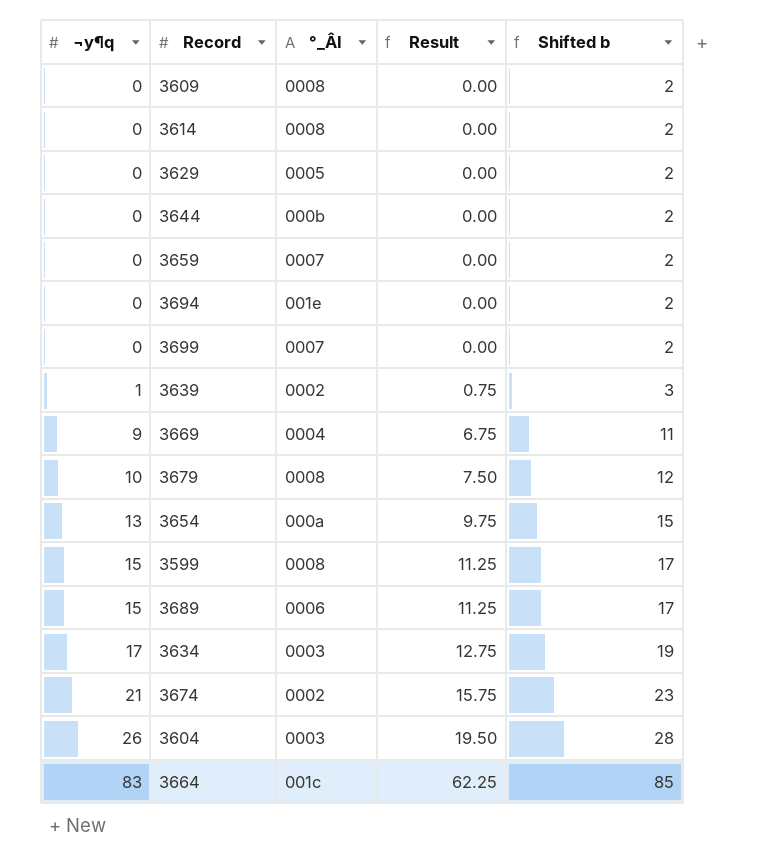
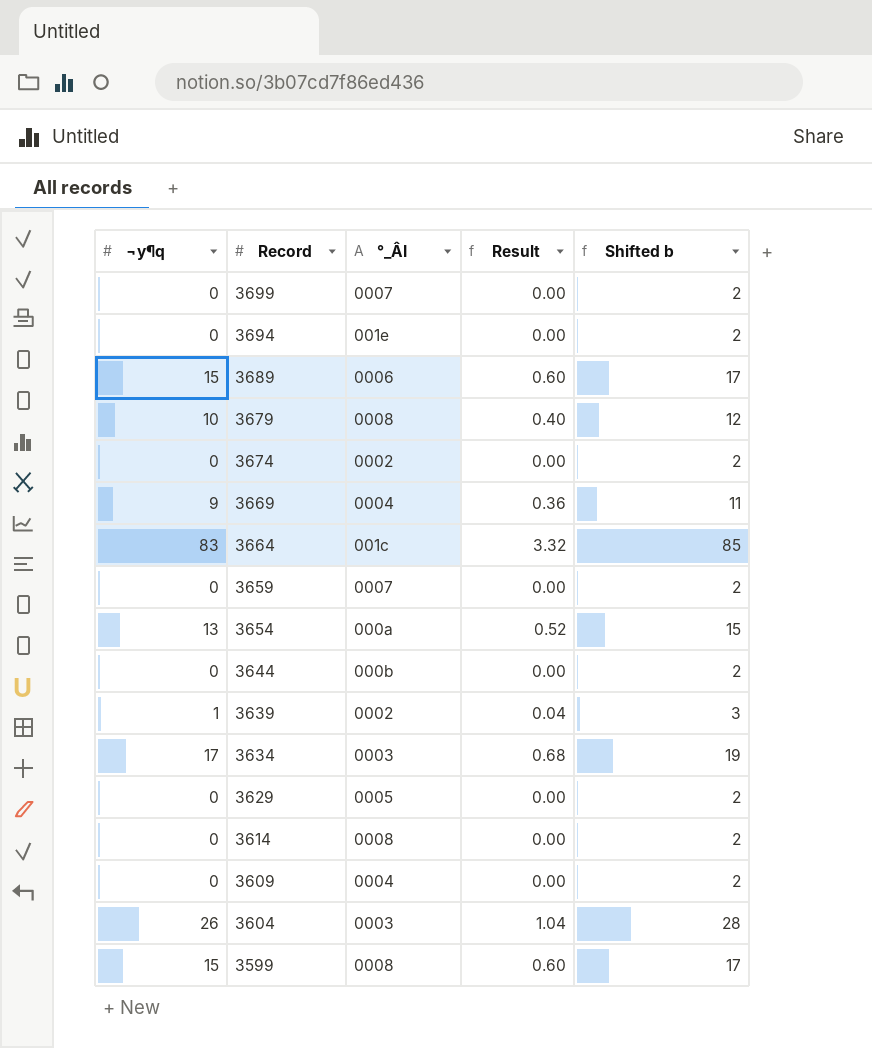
row order: ¬y¶q ascending -> Record descending
column Result | formula: [¬y¶q] * 0.75 -> [¬y¶q] * 0.04
3674 | ¬y¶q: 21 -> 0
3674 | Shifted b: 23 -> 2
3609 | °_ÂI: 0008 -> 0004

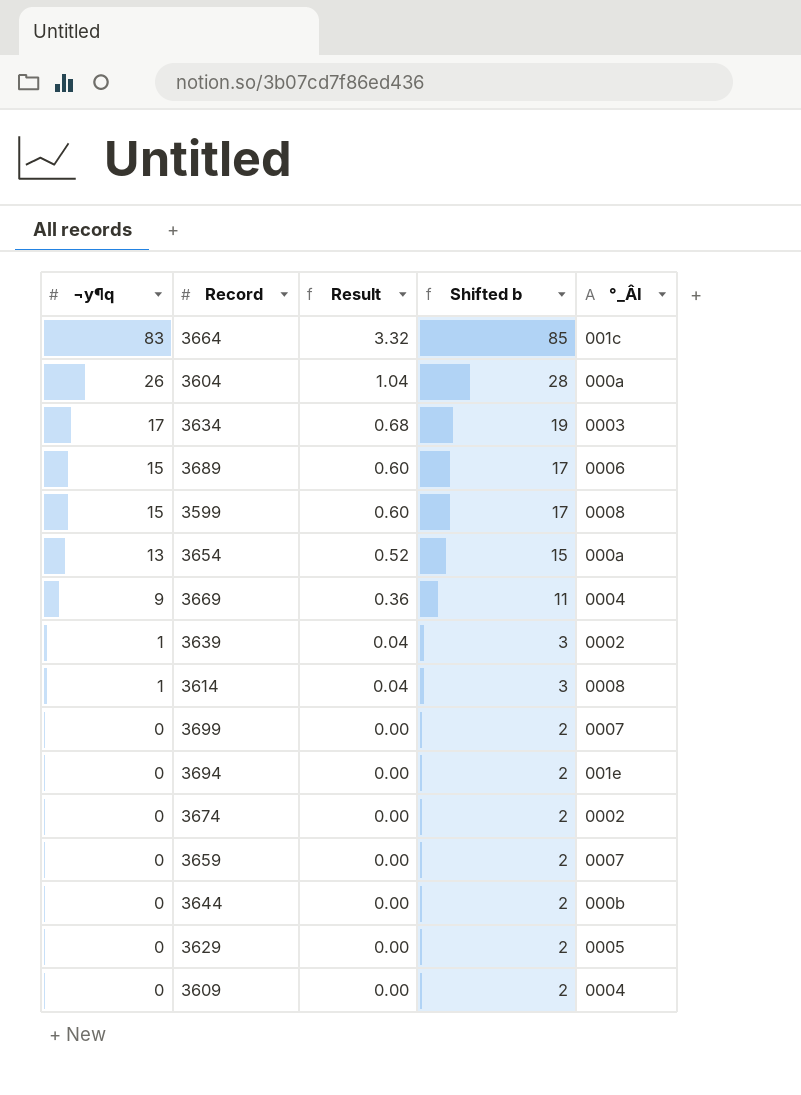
row order: Record descending -> ¬y¶q descending
column °_ÂI | position: 3 -> 5
row 3679: 10 | 0008 | 0.40 | 12 -> none
3604 | °_ÂI: 0003 -> 000a
3614 | ¬y¶q: 0 -> 1
3614 | Result: 0.00 -> 0.04
3614 | Shifted b: 2 -> 3

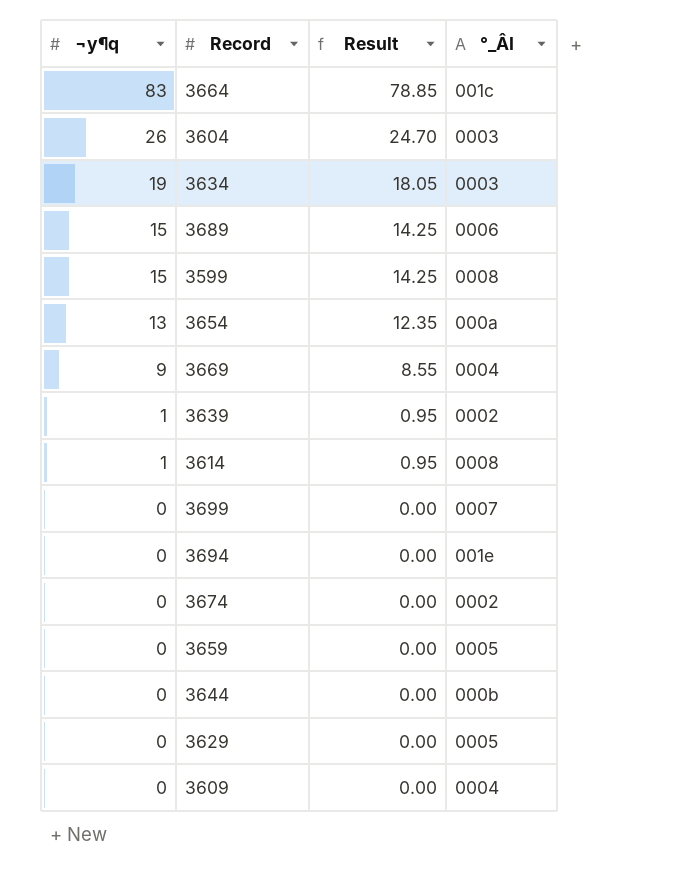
column Shifted b | formula: [¬y¶q] + 2 -> none
column Result | formula: [¬y¶q] * 0.04 -> [¬y¶q] * 0.95
3604 | °_ÂI: 000a -> 0003
3634 | ¬y¶q: 17 -> 19
3659 | °_ÂI: 0007 -> 0005

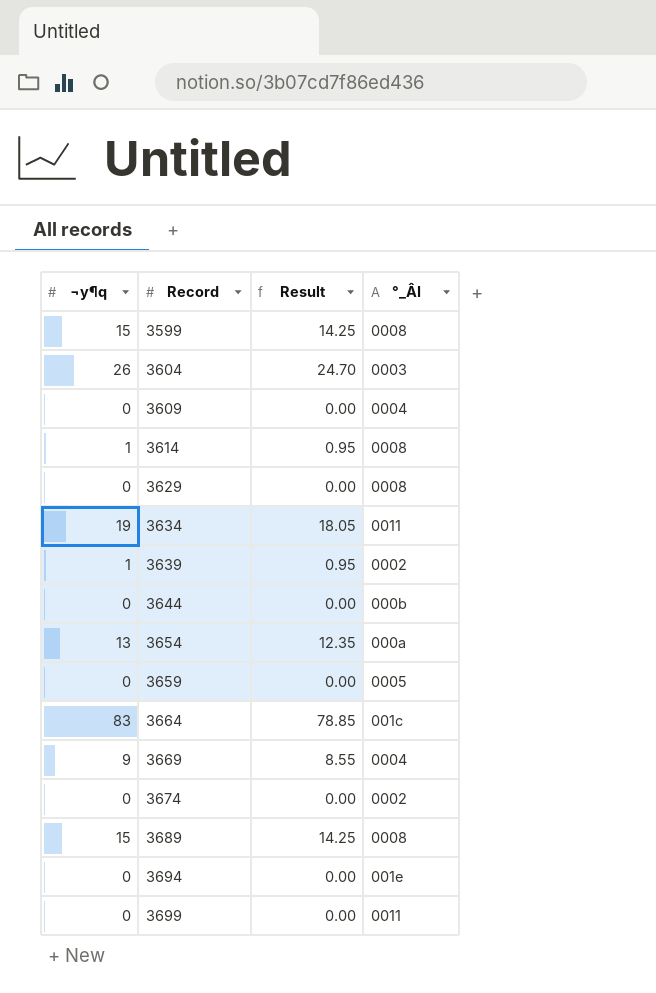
row order: ¬y¶q descending -> Record ascending
3629 | °_ÂI: 0005 -> 0008
3634 | °_ÂI: 0003 -> 0011
3689 | °_ÂI: 0006 -> 0008
3699 | °_ÂI: 0007 -> 0011

